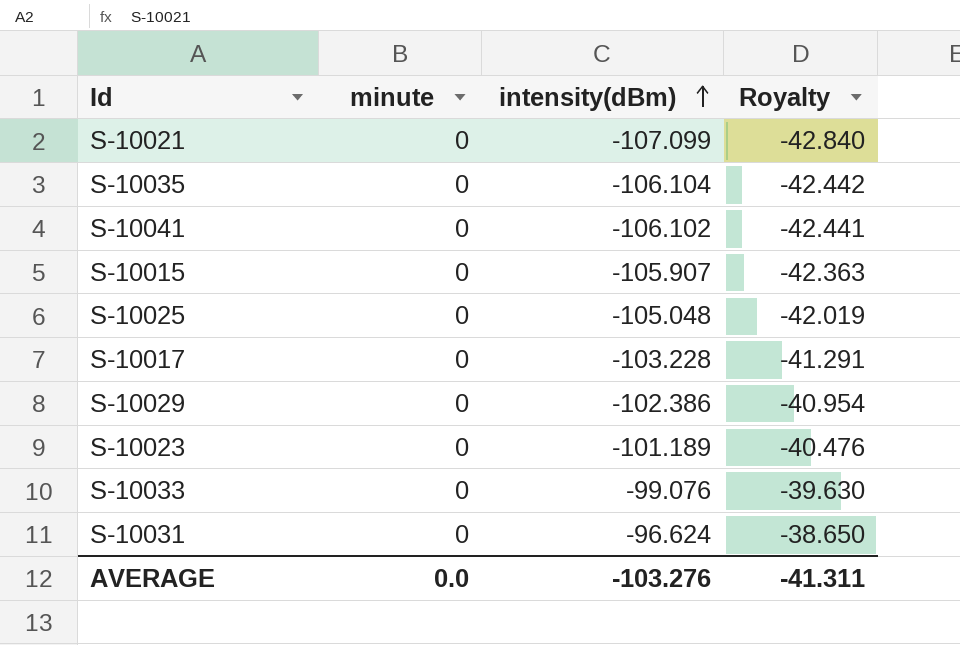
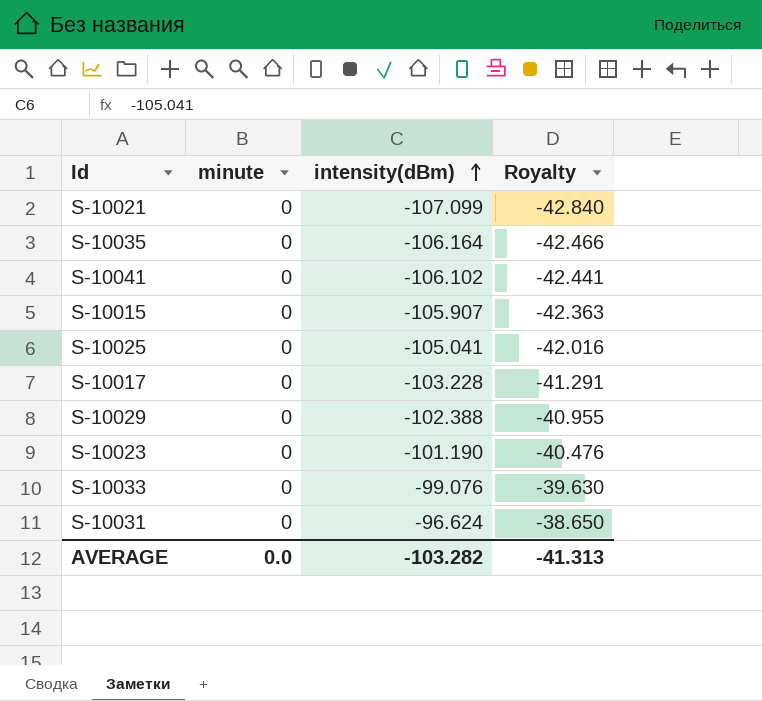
S-10035 | intensity(dBm): -106.104 -> -106.164
S-10035 | Royalty: -42.442 -> -42.466
S-10025 | intensity(dBm): -105.048 -> -105.041
S-10025 | Royalty: -42.019 -> -42.016
S-10029 | intensity(dBm): -102.386 -> -102.388
S-10029 | Royalty: -40.954 -> -40.955
S-10023 | intensity(dBm): -101.189 -> -101.190
AVERAGE | intensity(dBm): -103.276 -> -103.282
AVERAGE | Royalty: -41.311 -> -41.313

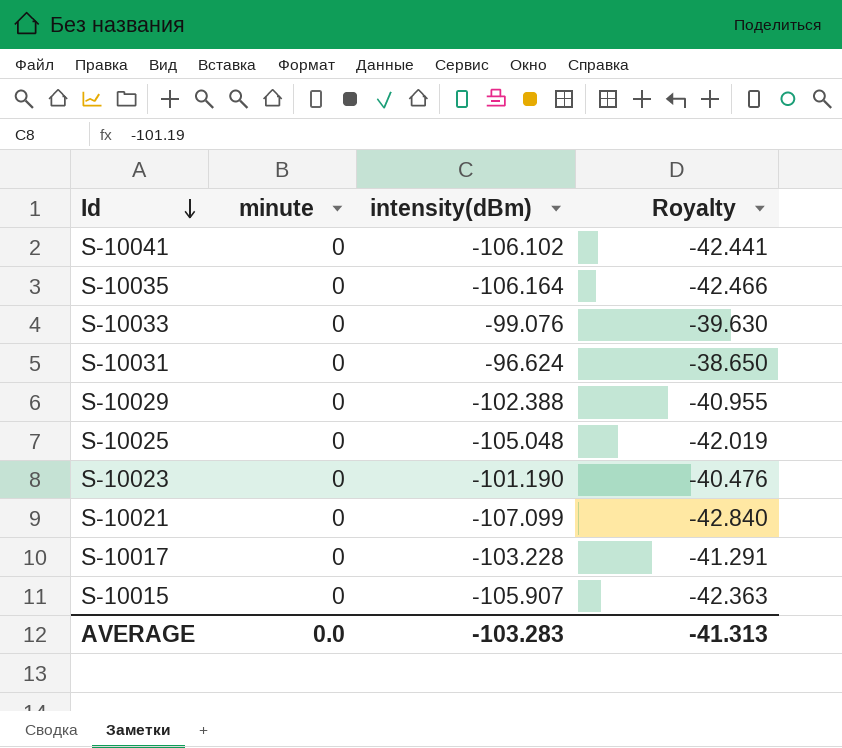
row order: intensity(dBm) ascending -> Id descending
S-10025 | intensity(dBm): -105.041 -> -105.048
S-10025 | Royalty: -42.016 -> -42.019
AVERAGE | intensity(dBm): -103.282 -> -103.283

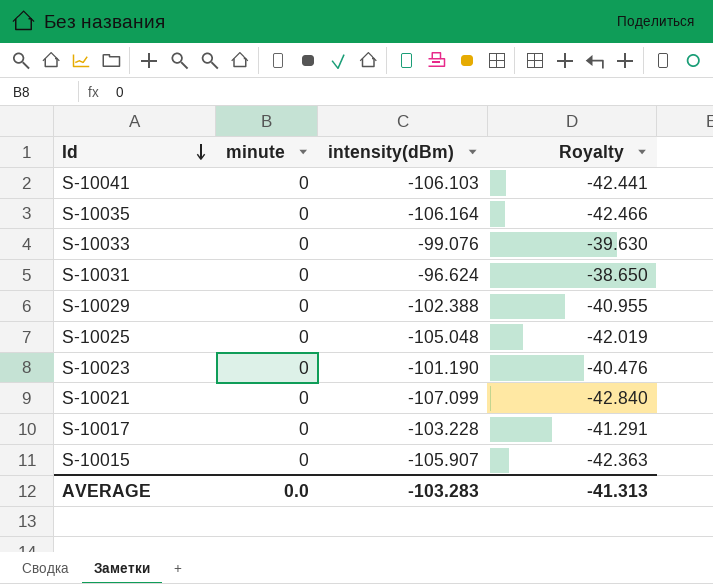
S-10041 | intensity(dBm): -106.102 -> -106.103

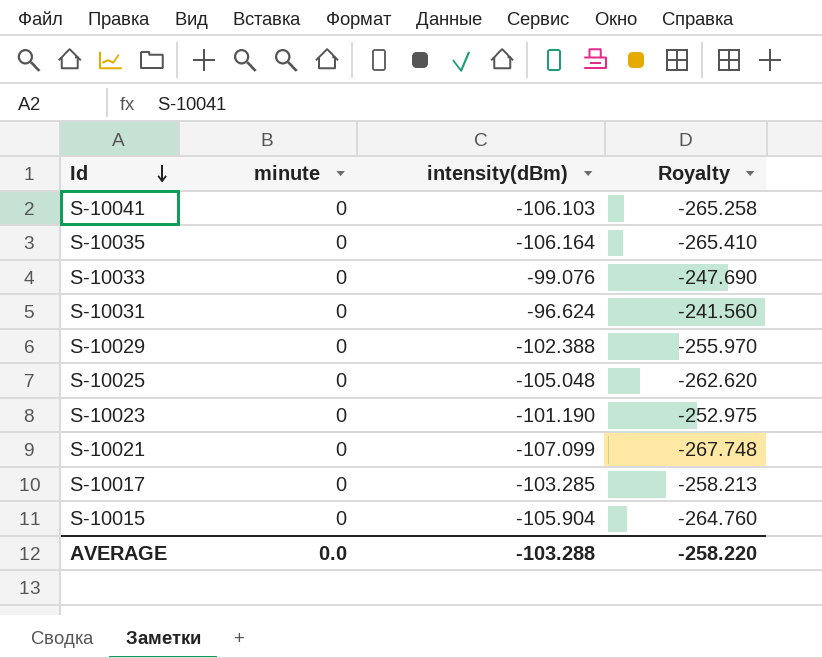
column Royalty | formula: [intensity(dBm)] * 0.4 -> [intensity(dBm)] * 2.5
S-10017 | intensity(dBm): -103.228 -> -103.285
S-10015 | intensity(dBm): -105.907 -> -105.904
AVERAGE | intensity(dBm): -103.283 -> -103.288
AVERAGE | Royalty: -41.313 -> -258.220

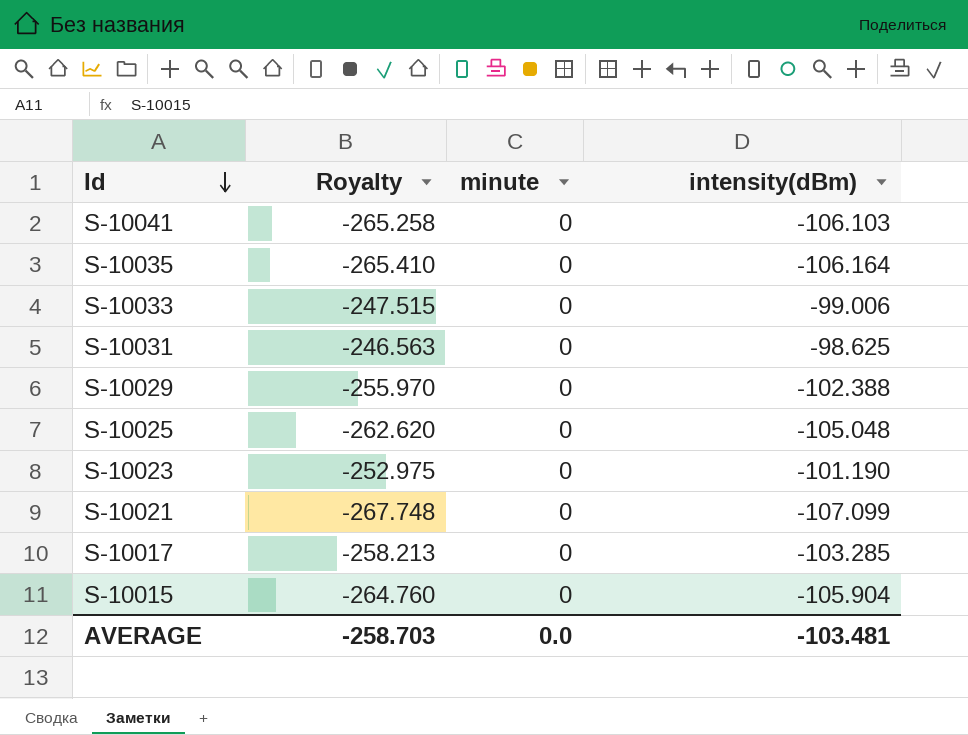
column Royalty | position: 4 -> 2
S-10033 | Royalty: -247.690 -> -247.515
S-10033 | intensity(dBm): -99.076 -> -99.006
S-10031 | Royalty: -241.560 -> -246.563
S-10031 | intensity(dBm): -96.624 -> -98.625
AVERAGE | Royalty: -258.220 -> -258.703
AVERAGE | intensity(dBm): -103.288 -> -103.481

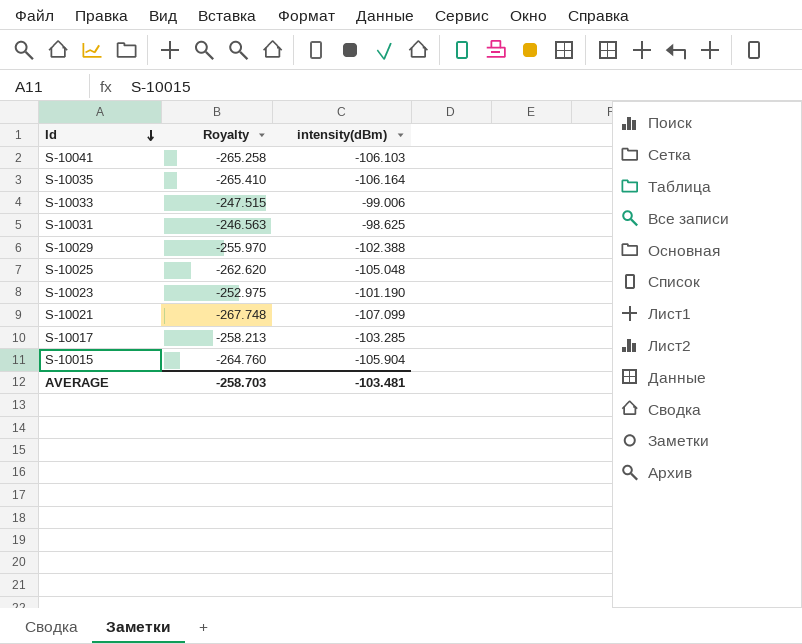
column minute | position: 3 -> none

